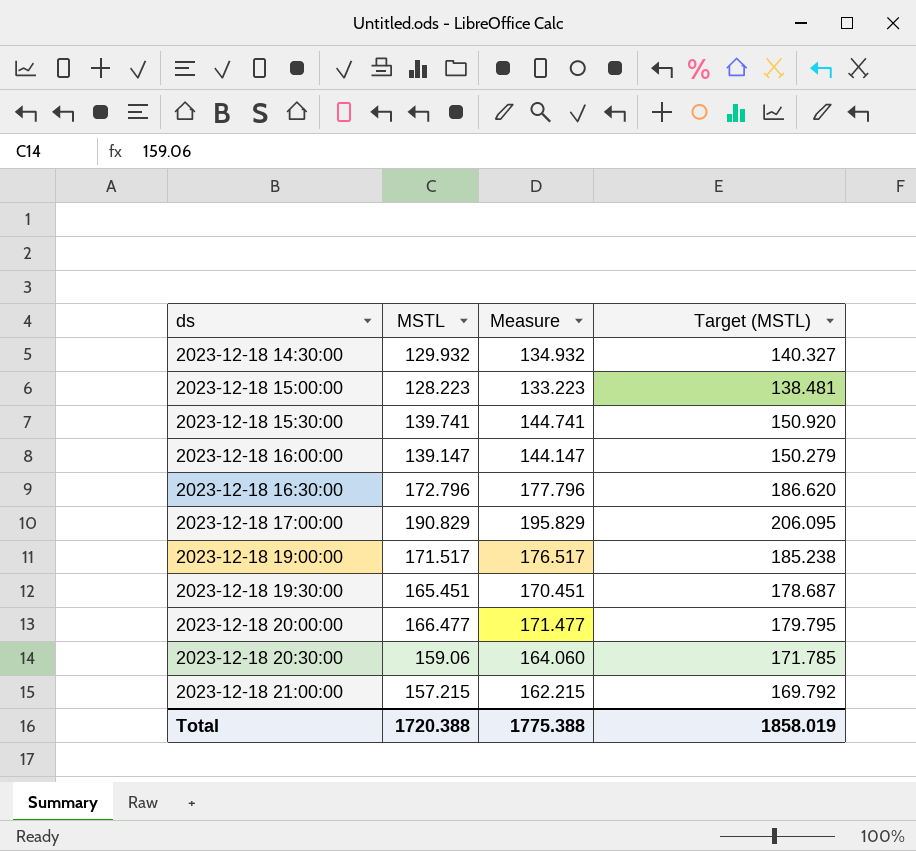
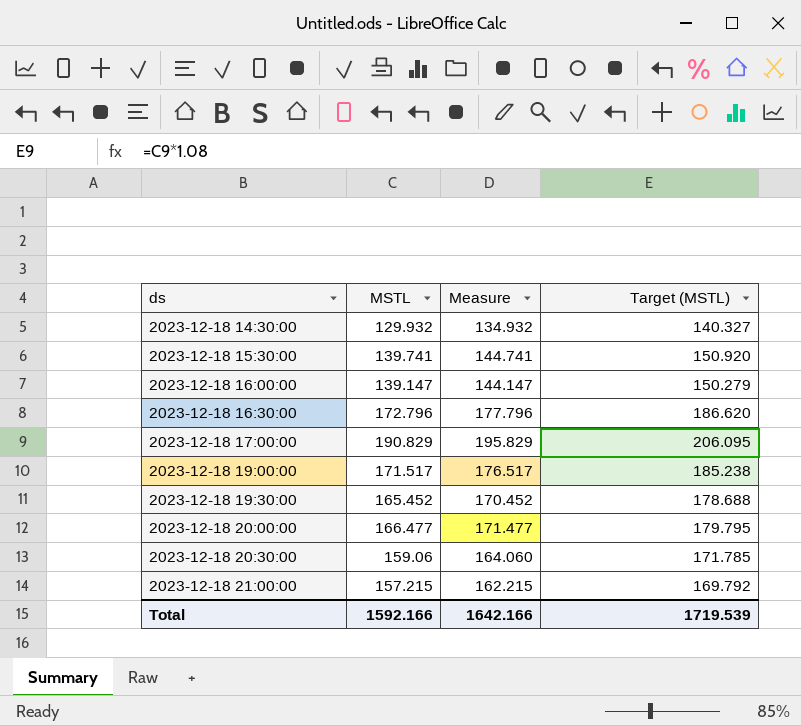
row 2023-12-18 15:00:00: 128.223 | 133.223 | 138.481 -> none
2023-12-18 19:30:00 | MSTL: 165.451 -> 165.452
2023-12-18 19:30:00 | Measure: 170.451 -> 170.452
2023-12-18 19:30:00 | Target (MSTL): 178.687 -> 178.688
Total | MSTL: 1720.388 -> 1592.166
Total | Measure: 1775.388 -> 1642.166
Total | Target (MSTL): 1858.019 -> 1719.539

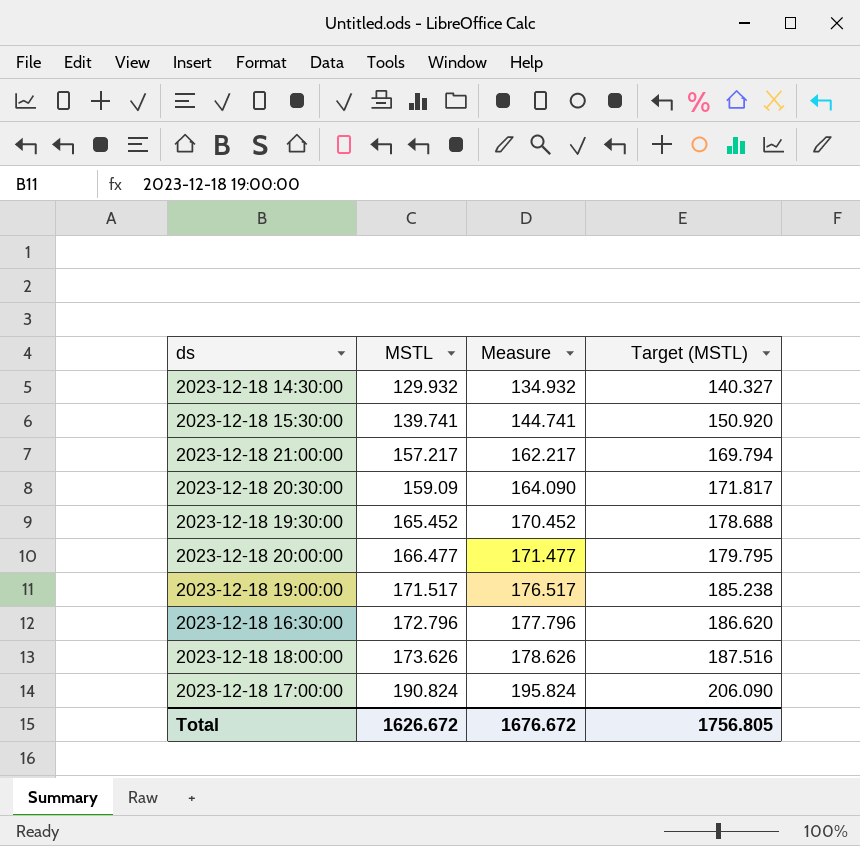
row order: ds ascending -> MSTL ascending
row 2023-12-18 16:00:00: 139.147 | 144.147 | 150.279 -> none
2023-12-18 21:00:00 | MSTL: 157.215 -> 157.217
2023-12-18 21:00:00 | Measure: 162.215 -> 162.217
2023-12-18 21:00:00 | Target (MSTL): 169.792 -> 169.794
2023-12-18 20:30:00 | MSTL: 159.06 -> 159.09
2023-12-18 20:30:00 | Measure: 164.060 -> 164.090
2023-12-18 20:30:00 | Target (MSTL): 171.785 -> 171.817
row 2023-12-18 18:00:00: none -> 173.626 | 178.626 | 187.516
2023-12-18 17:00:00 | MSTL: 190.829 -> 190.824
2023-12-18 17:00:00 | Measure: 195.829 -> 195.824
2023-12-18 17:00:00 | Target (MSTL): 206.095 -> 206.090
Total | MSTL: 1592.166 -> 1626.672
Total | Measure: 1642.166 -> 1676.672
Total | Target (MSTL): 1719.539 -> 1756.805

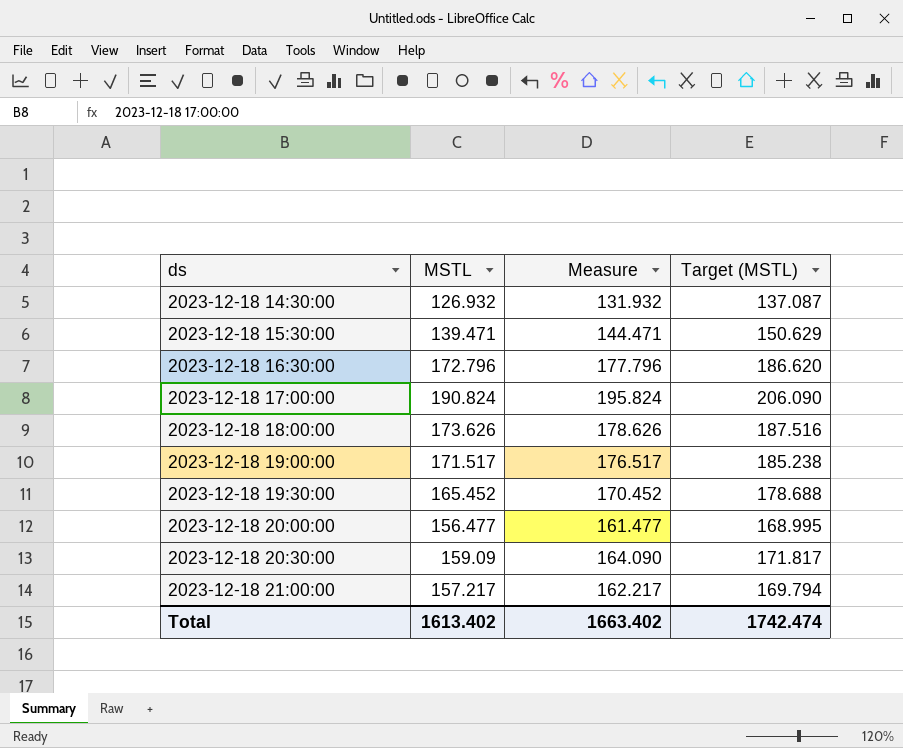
row order: MSTL ascending -> ds ascending
2023-12-18 14:30:00 | MSTL: 129.932 -> 126.932
2023-12-18 14:30:00 | Measure: 134.932 -> 131.932
2023-12-18 14:30:00 | Target (MSTL): 140.327 -> 137.087
2023-12-18 15:30:00 | MSTL: 139.741 -> 139.471
2023-12-18 15:30:00 | Measure: 144.741 -> 144.471
2023-12-18 15:30:00 | Target (MSTL): 150.920 -> 150.629
2023-12-18 20:00:00 | MSTL: 166.477 -> 156.477
2023-12-18 20:00:00 | Measure: 171.477 -> 161.477
2023-12-18 20:00:00 | Target (MSTL): 179.795 -> 168.995
Total | MSTL: 1626.672 -> 1613.402
Total | Measure: 1676.672 -> 1663.402
Total | Target (MSTL): 1756.805 -> 1742.474

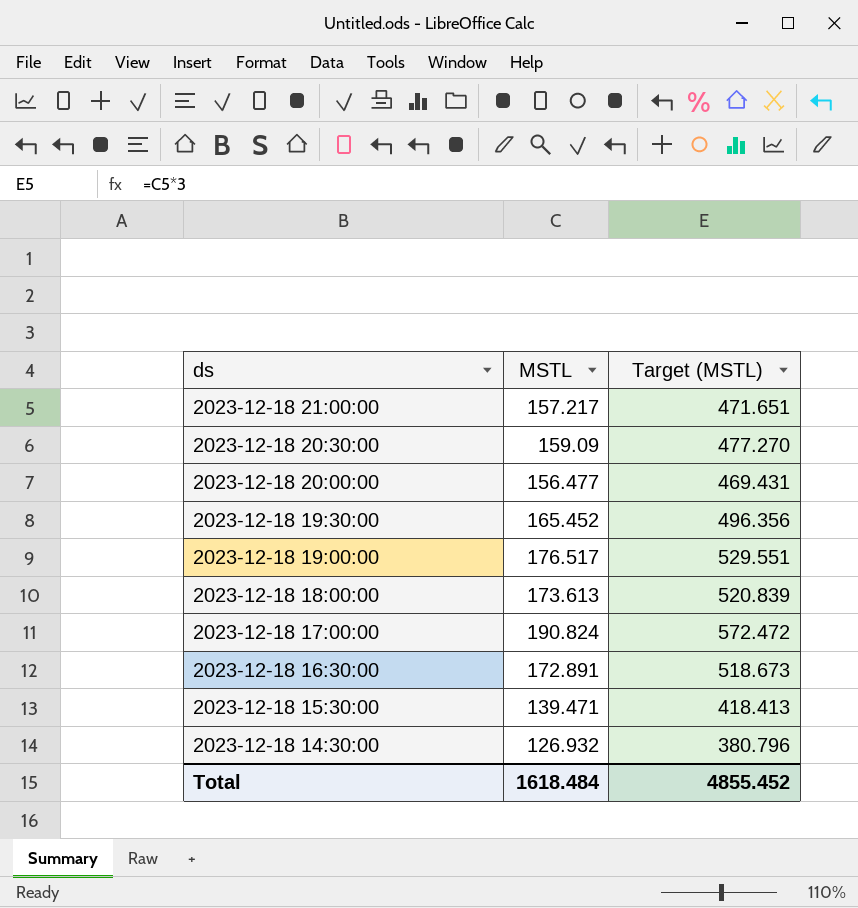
row order: ds ascending -> ds descending
column Measure | formula: [MSTL] + 5 -> none
column Target (MSTL) | formula: [MSTL] * 1.08 -> [MSTL] * 3
2023-12-18 19:00:00 | MSTL: 171.517 -> 176.517
2023-12-18 18:00:00 | MSTL: 173.626 -> 173.613
2023-12-18 16:30:00 | MSTL: 172.796 -> 172.891
Total | MSTL: 1613.402 -> 1618.484
Total | Target (MSTL): 1742.474 -> 4855.452

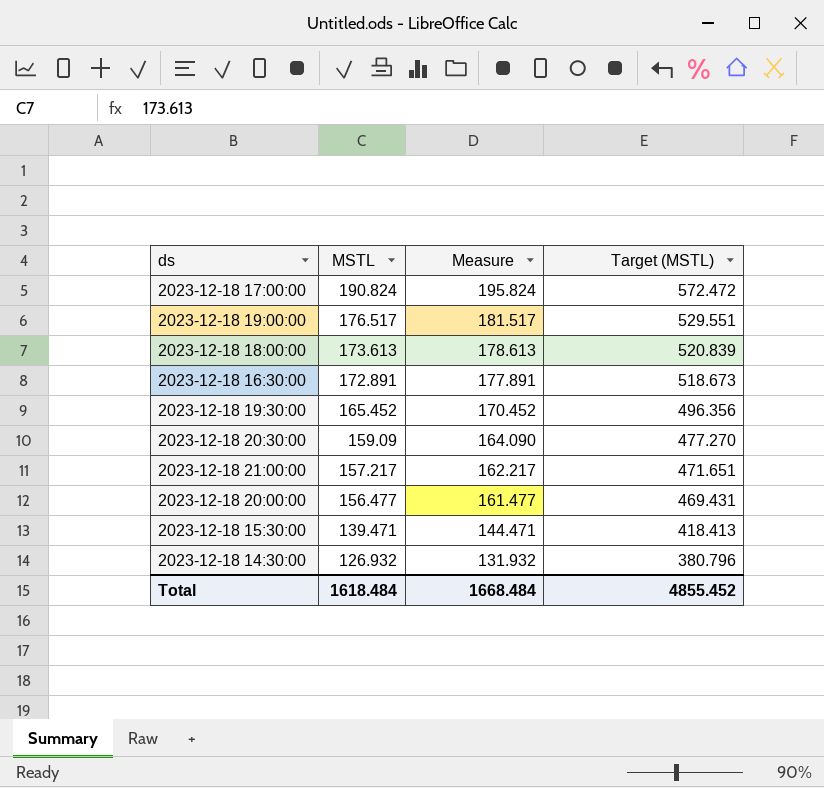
row order: ds descending -> MSTL descending
column Measure | formula: none -> [MSTL] + 5

